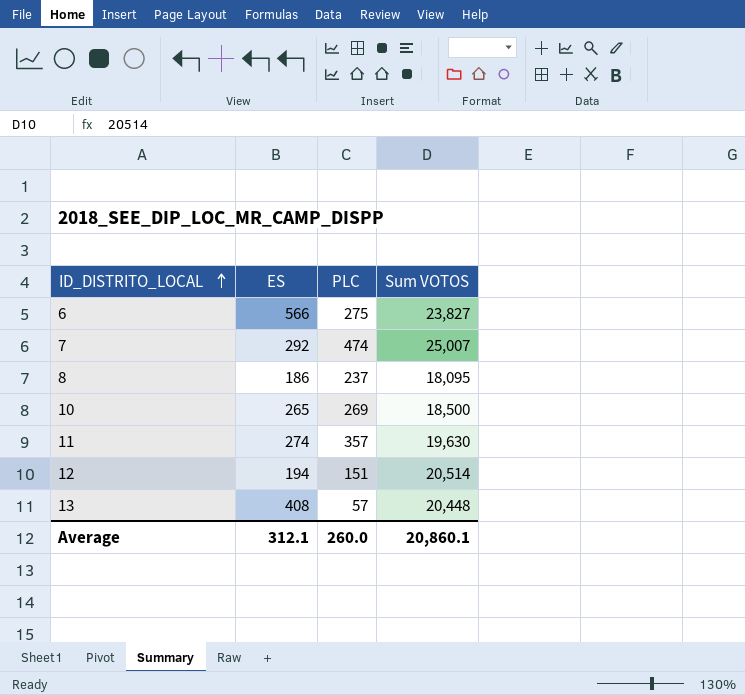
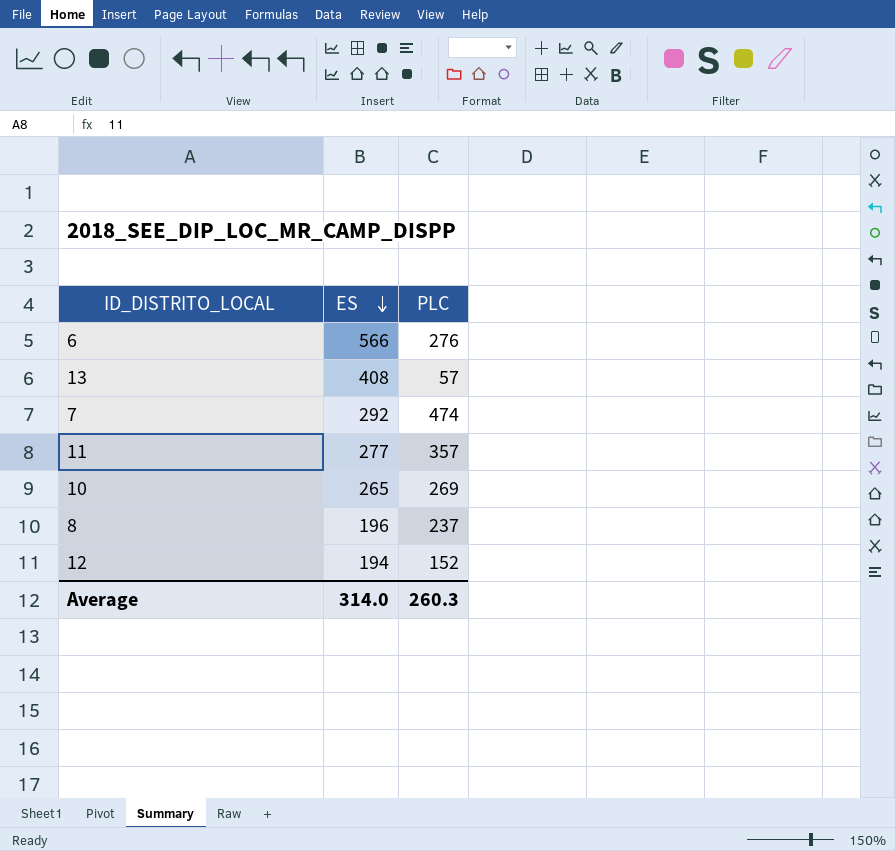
row order: ID_DISTRITO_LOCAL ascending -> ES descending
column Sum VOTOS | position: 4 -> none
6 | PLC: 275 -> 276
11 | ES: 274 -> 277
8 | ES: 186 -> 196
12 | PLC: 151 -> 152
Average | ES: 312.1 -> 314.0
Average | PLC: 260.0 -> 260.3

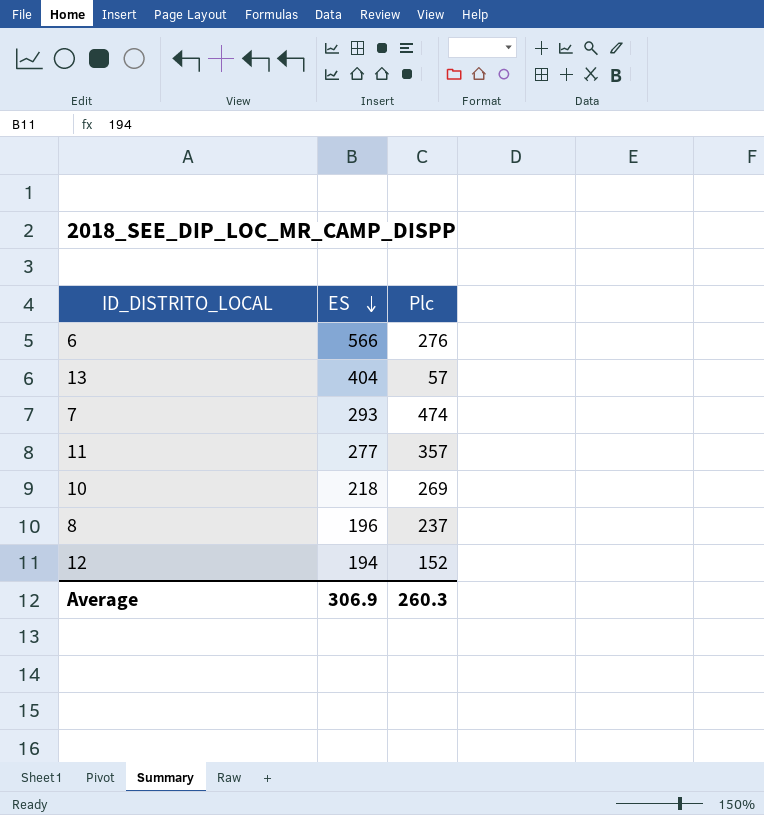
column name: PLC -> Plc
13 | ES: 408 -> 404
7 | ES: 292 -> 293
10 | ES: 265 -> 218
Average | ES: 314.0 -> 306.9

